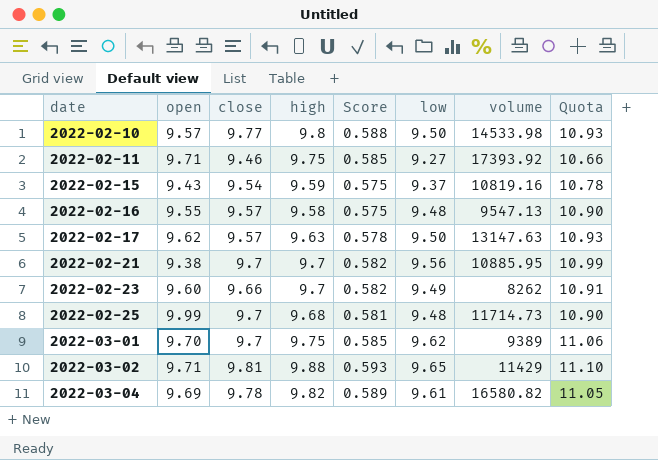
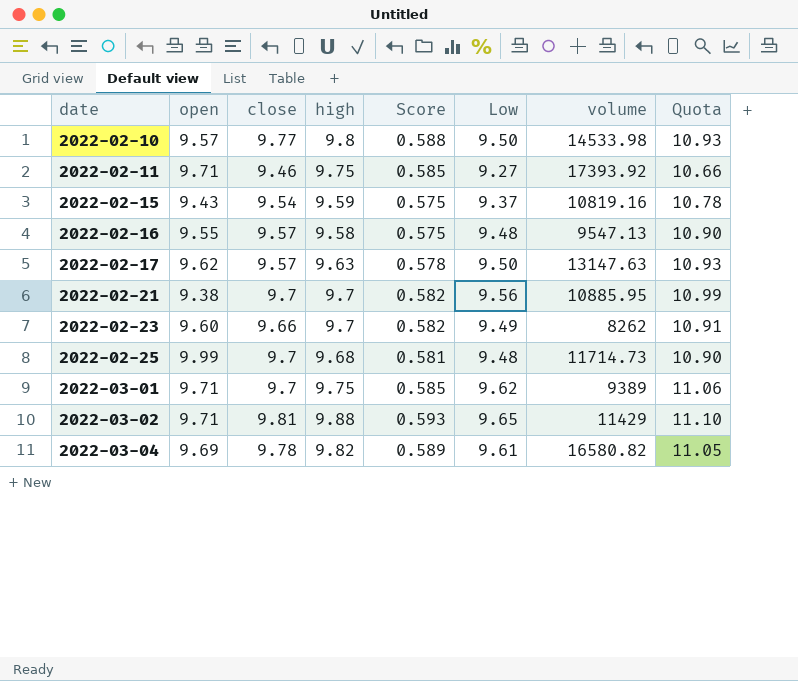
column name: low -> Low
2022-03-01 | open: 9.70 -> 9.71

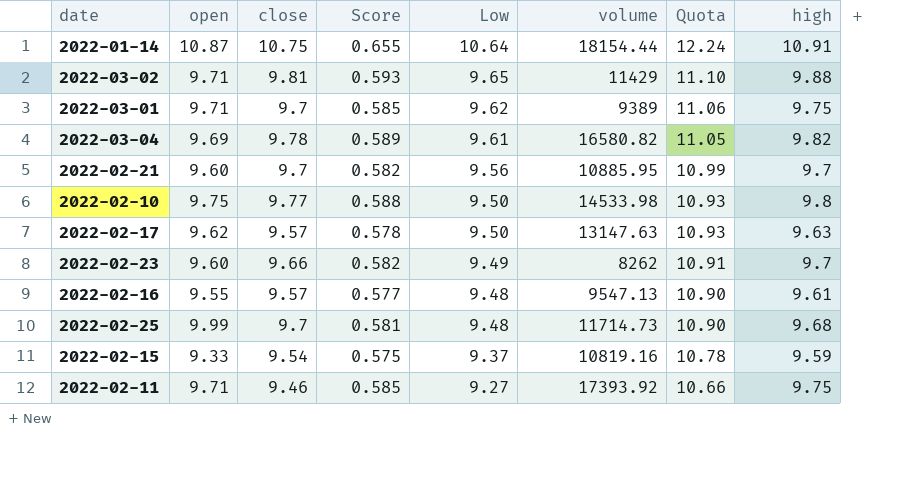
row order: date ascending -> Low descending
column high | position: 4 -> 8
row 2022-01-14: none -> 10.87 | 10.75 | 0.655 | 10.64 | 18154.44 | 12.24 | 10.91
2022-02-21 | open: 9.38 -> 9.60
2022-02-10 | open: 9.57 -> 9.75
2022-02-16 | Score: 0.575 -> 0.577
2022-02-16 | high: 9.58 -> 9.61
2022-02-15 | open: 9.43 -> 9.33

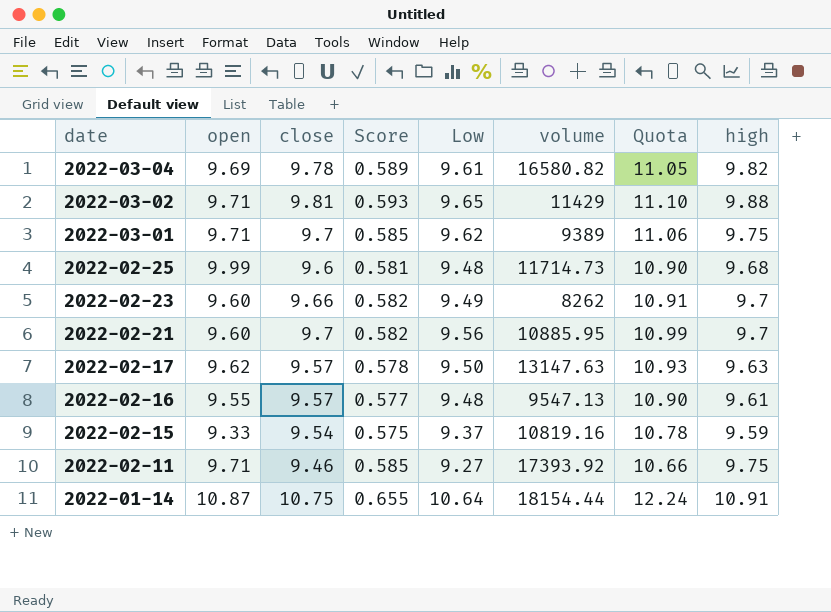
row order: Low descending -> date descending
row 2022-02-10: 9.75 | 9.77 | 0.588 | 9.50 | 14533.98 | 10.93 | 9.8 -> none
2022-02-25 | close: 9.7 -> 9.6

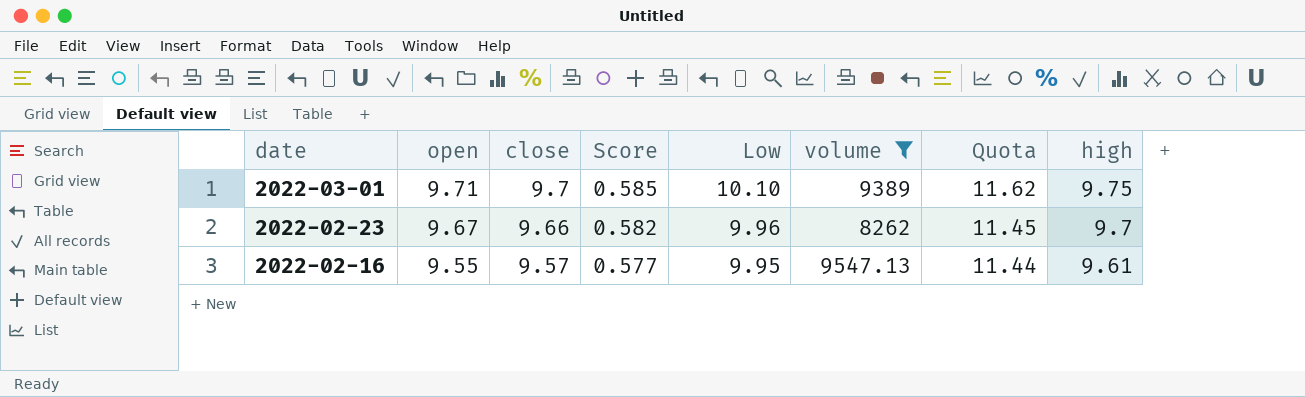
filter: none -> volume <= 9547.13
2022-03-01 | Low: 9.62 -> 10.10
2022-03-01 | Quota: 11.06 -> 11.62
2022-02-23 | open: 9.60 -> 9.67
2022-02-23 | Low: 9.49 -> 9.96
2022-02-23 | Quota: 10.91 -> 11.45
2022-02-16 | Low: 9.48 -> 9.95
2022-02-16 | Quota: 10.90 -> 11.44

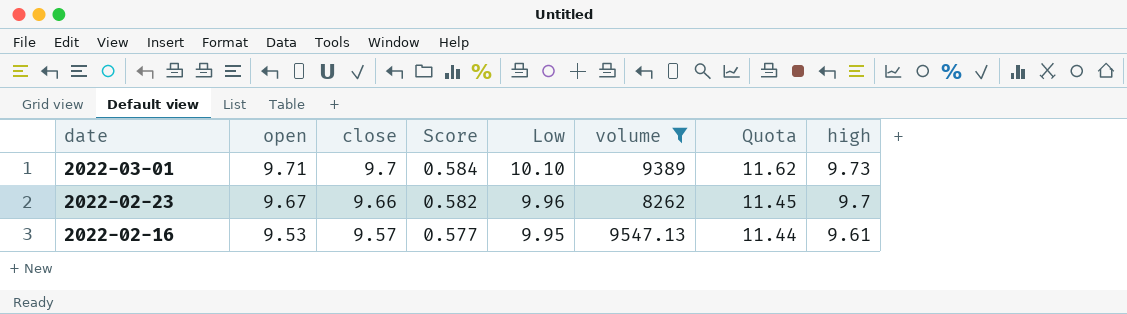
2022-03-01 | Score: 0.585 -> 0.584
2022-03-01 | high: 9.75 -> 9.73
2022-02-16 | open: 9.55 -> 9.53

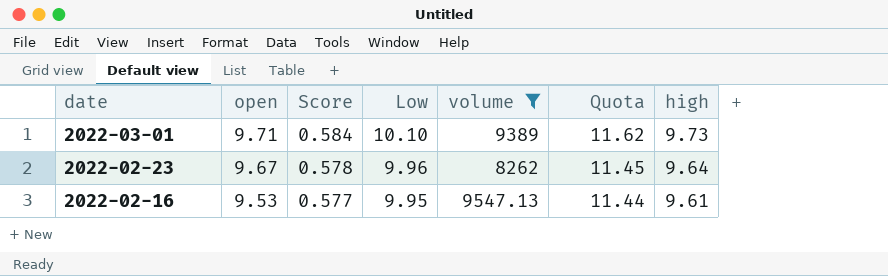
column close | position: 3 -> none
2022-02-23 | Score: 0.582 -> 0.578
2022-02-23 | high: 9.7 -> 9.64

